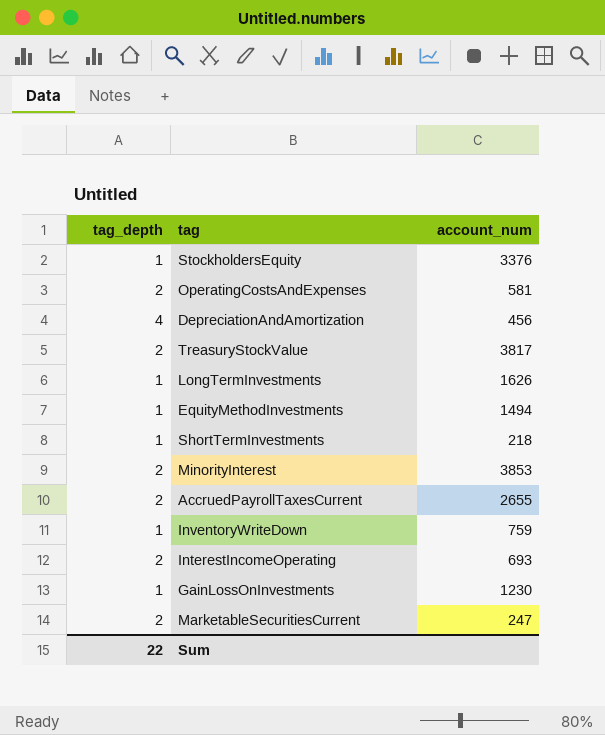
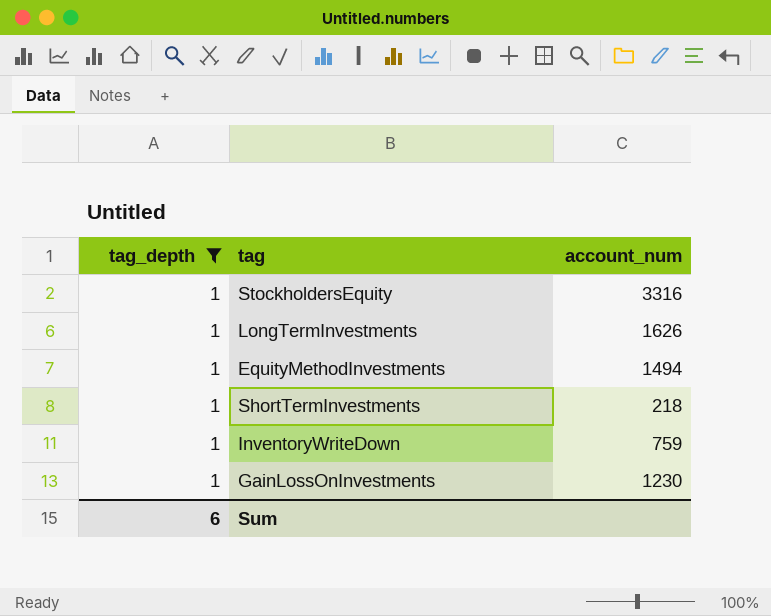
filter: none -> tag_depth = 1
StockholdersEquity | account_num: 3376 -> 3316
Sum | tag_depth: 22 -> 6

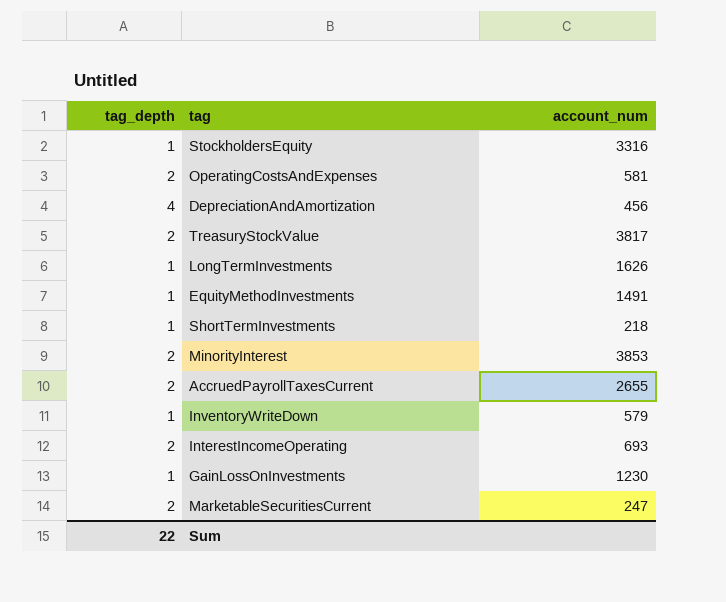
filter: tag_depth = 1 -> none
EquityMethodInvestments | account_num: 1494 -> 1491
InventoryWriteDown | account_num: 759 -> 579
Sum | tag_depth: 6 -> 22

